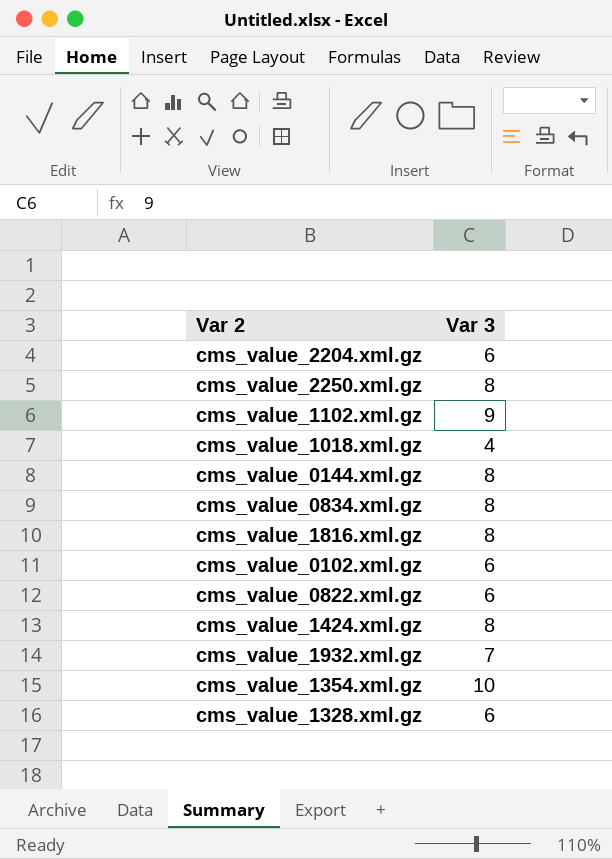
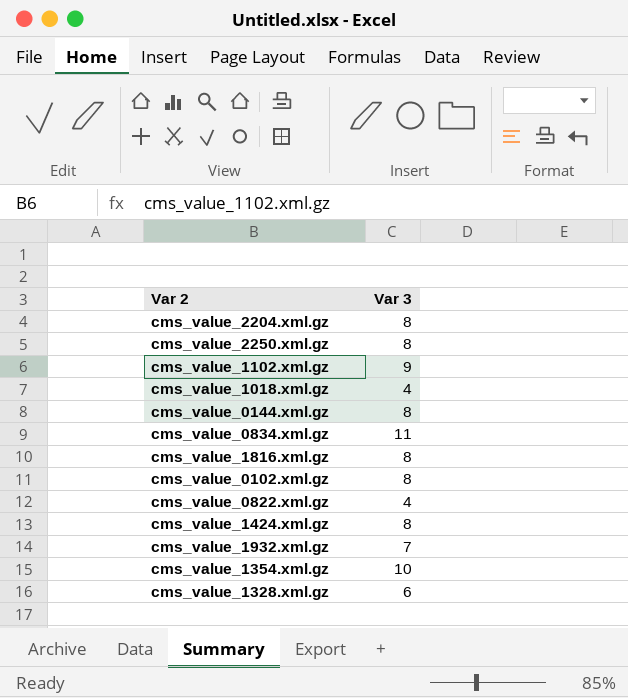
cms_value_2204.xml.gz | Var 3: 6 -> 8
cms_value_0834.xml.gz | Var 3: 8 -> 11
cms_value_0102.xml.gz | Var 3: 6 -> 8
cms_value_0822.xml.gz | Var 3: 6 -> 4

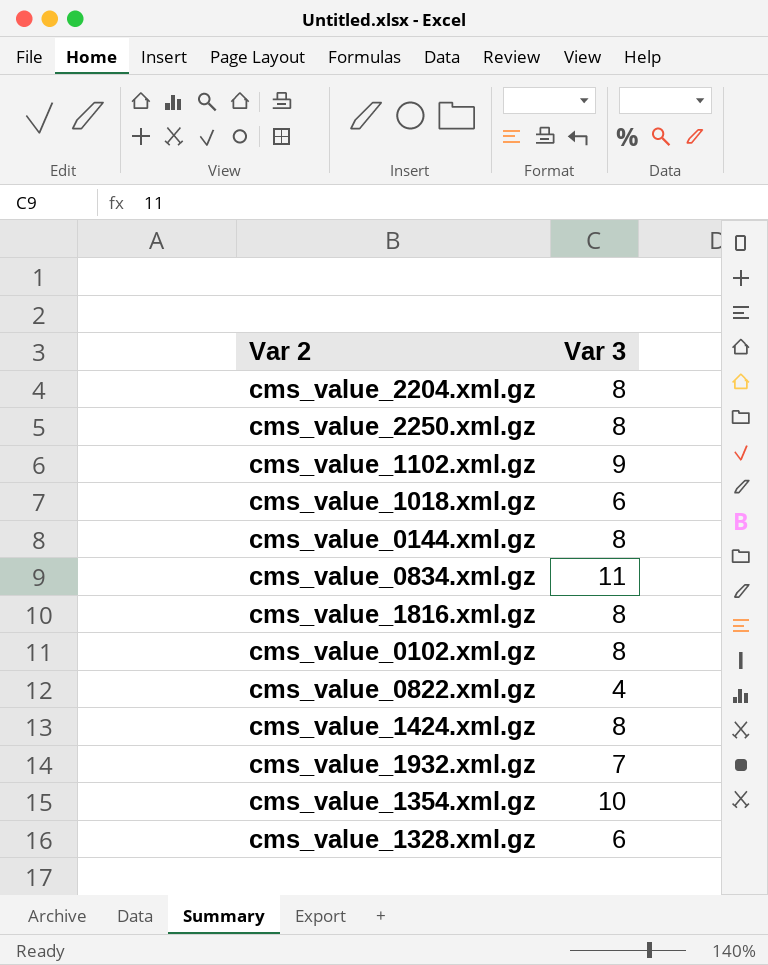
cms_value_1018.xml.gz | Var 3: 4 -> 6

